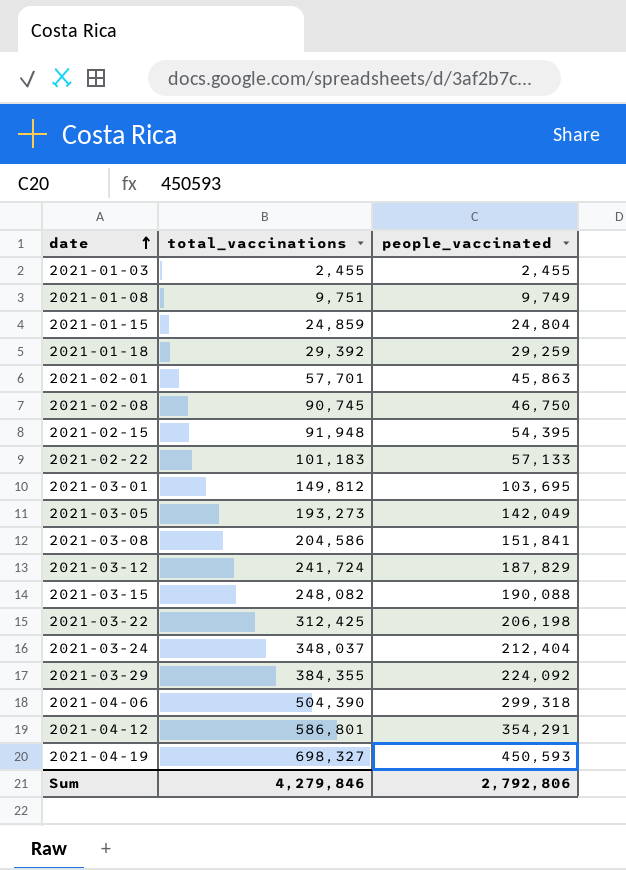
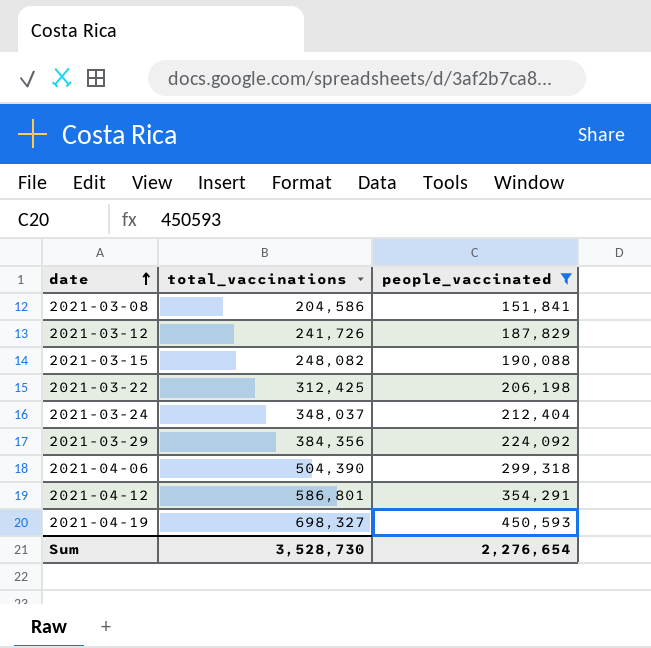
filter: none -> people_vaccinated >= 151,841
2021-03-12 | total_vaccinations: 241,724 -> 241,726
2021-03-29 | total_vaccinations: 384,355 -> 384,356
Sum | total_vaccinations: 4,279,846 -> 3,528,730
Sum | people_vaccinated: 2,792,806 -> 2,276,654

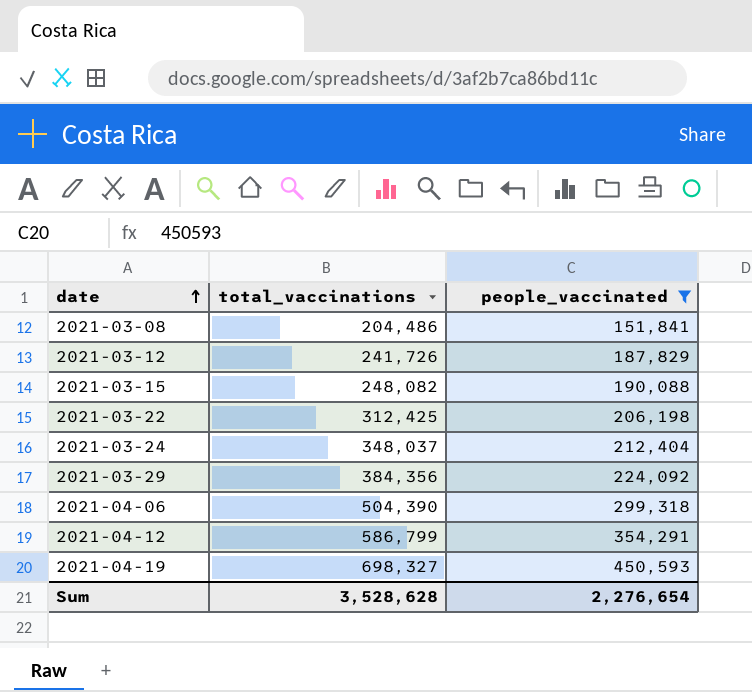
2021-03-08 | total_vaccinations: 204,586 -> 204,486
2021-04-12 | total_vaccinations: 586,801 -> 586,799
Sum | total_vaccinations: 3,528,730 -> 3,528,628

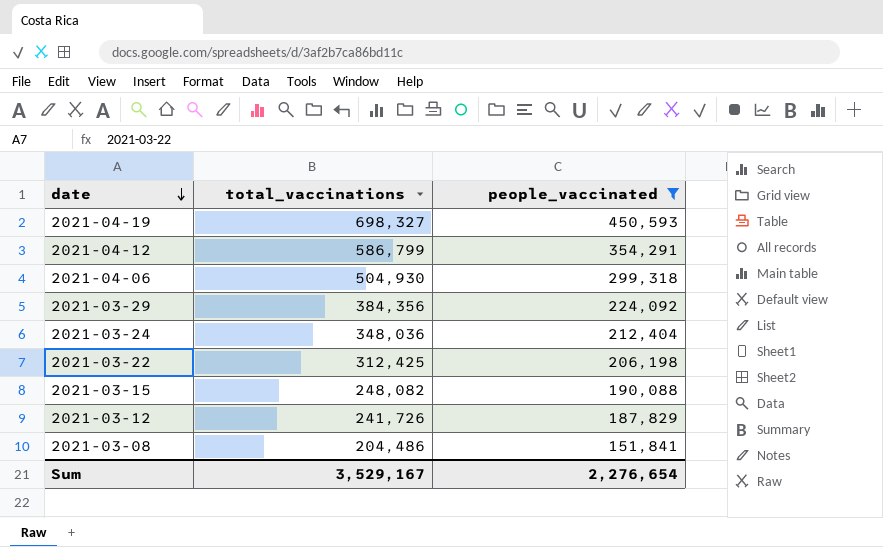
row order: date ascending -> date descending
2021-04-06 | total_vaccinations: 504,390 -> 504,930
2021-03-24 | total_vaccinations: 348,037 -> 348,036
Sum | total_vaccinations: 3,528,628 -> 3,529,167

